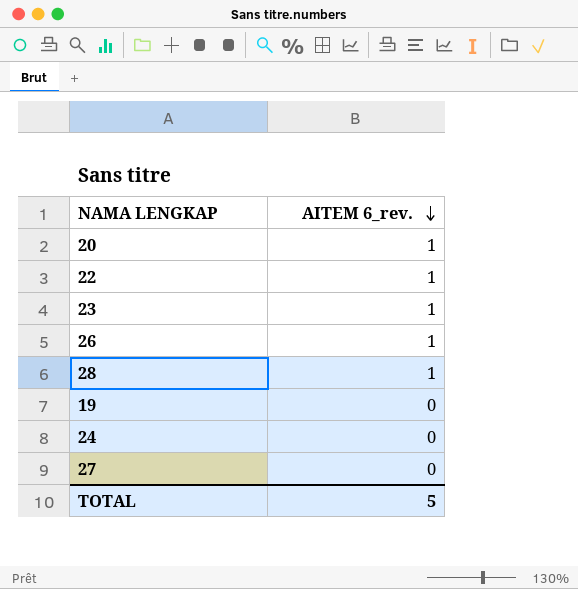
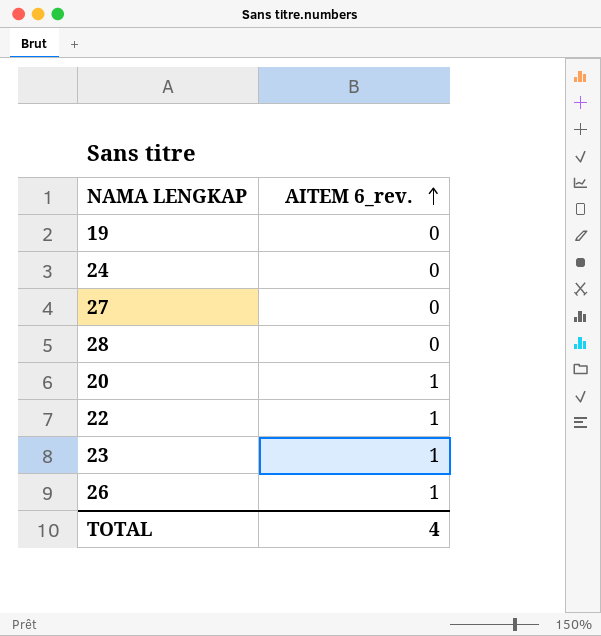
row order: AITEM 6_rev. descending -> AITEM 6_rev. ascending
28 | AITEM 6_rev.: 1 -> 0
TOTAL | AITEM 6_rev.: 5 -> 4

